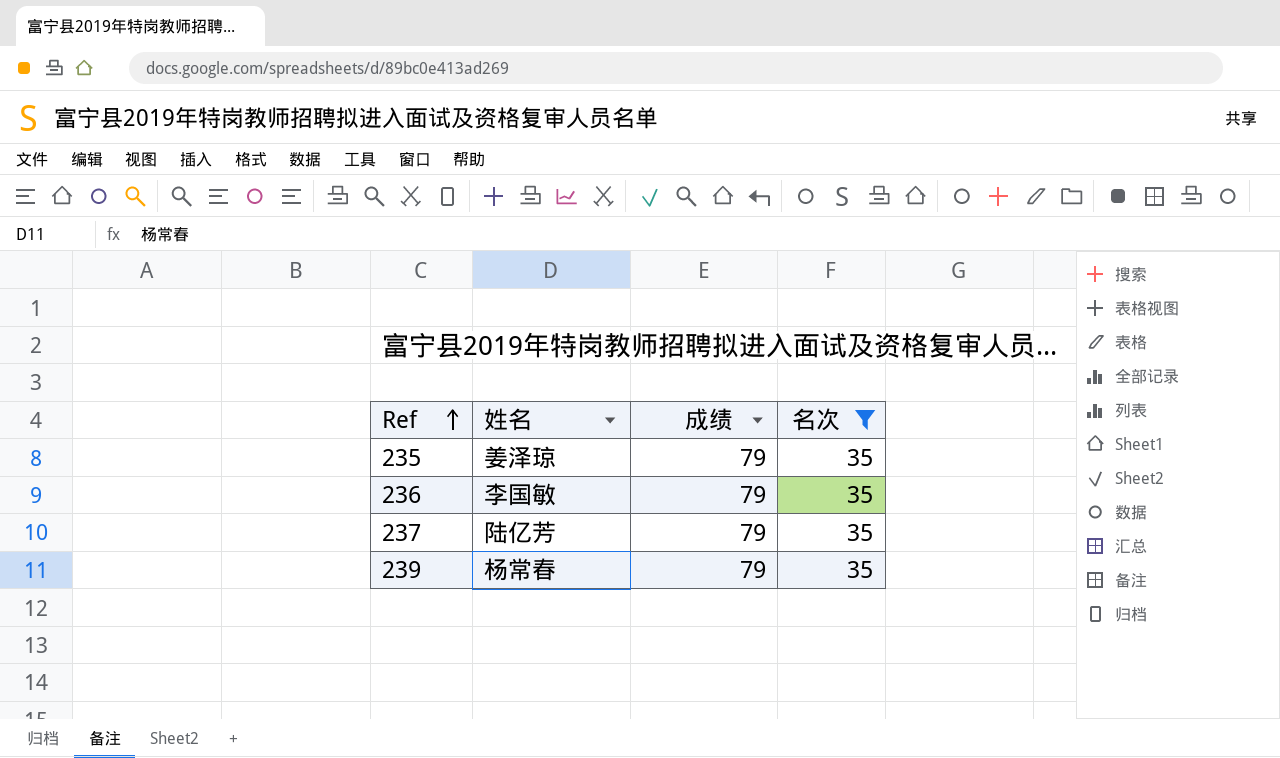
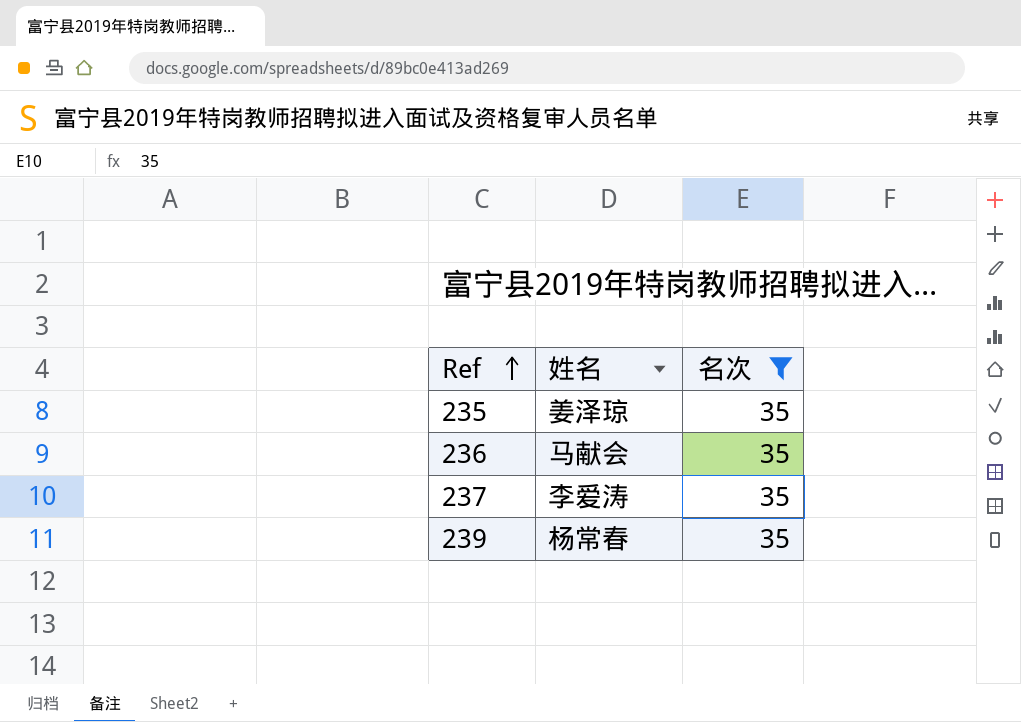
column 成绩 | position: 3 -> none
236 | 姓名: 李国敏 -> 马献会
237 | 姓名: 陆亿芳 -> 李爱涛

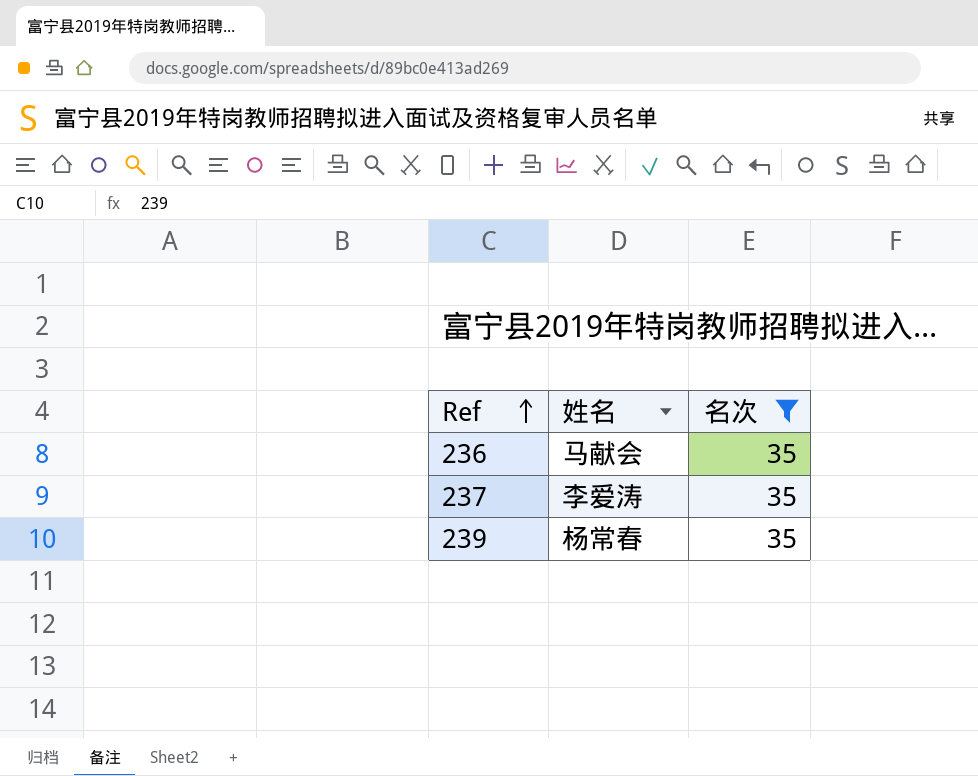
row 235: 姜泽琼 | 35 -> none

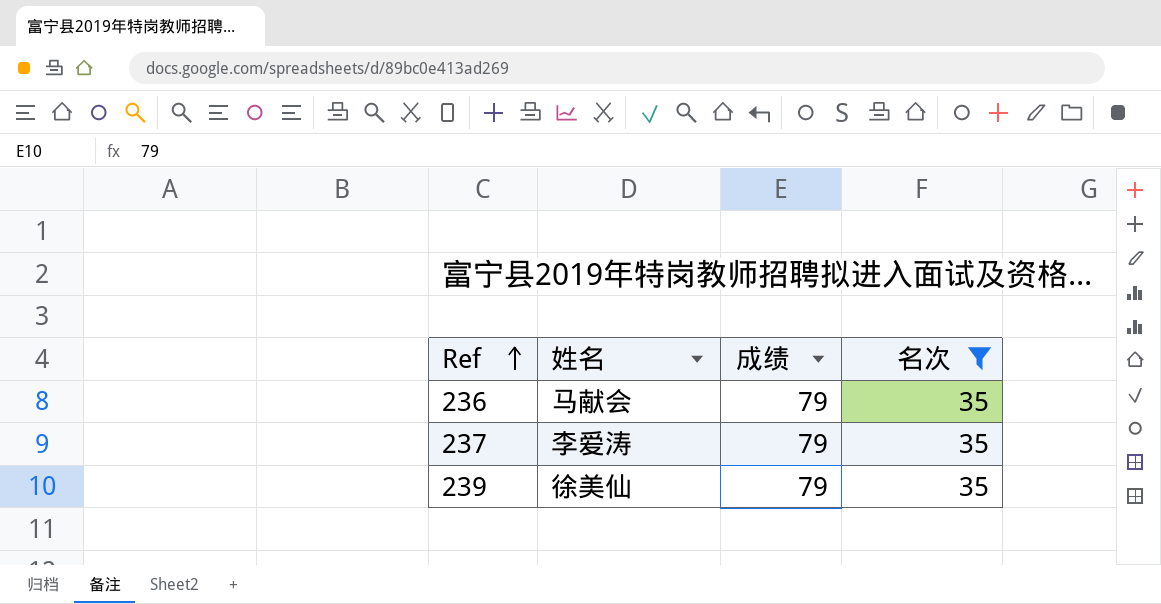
column 成绩 | position: none -> 3
239 | 姓名: 杨常春 -> 徐美仙

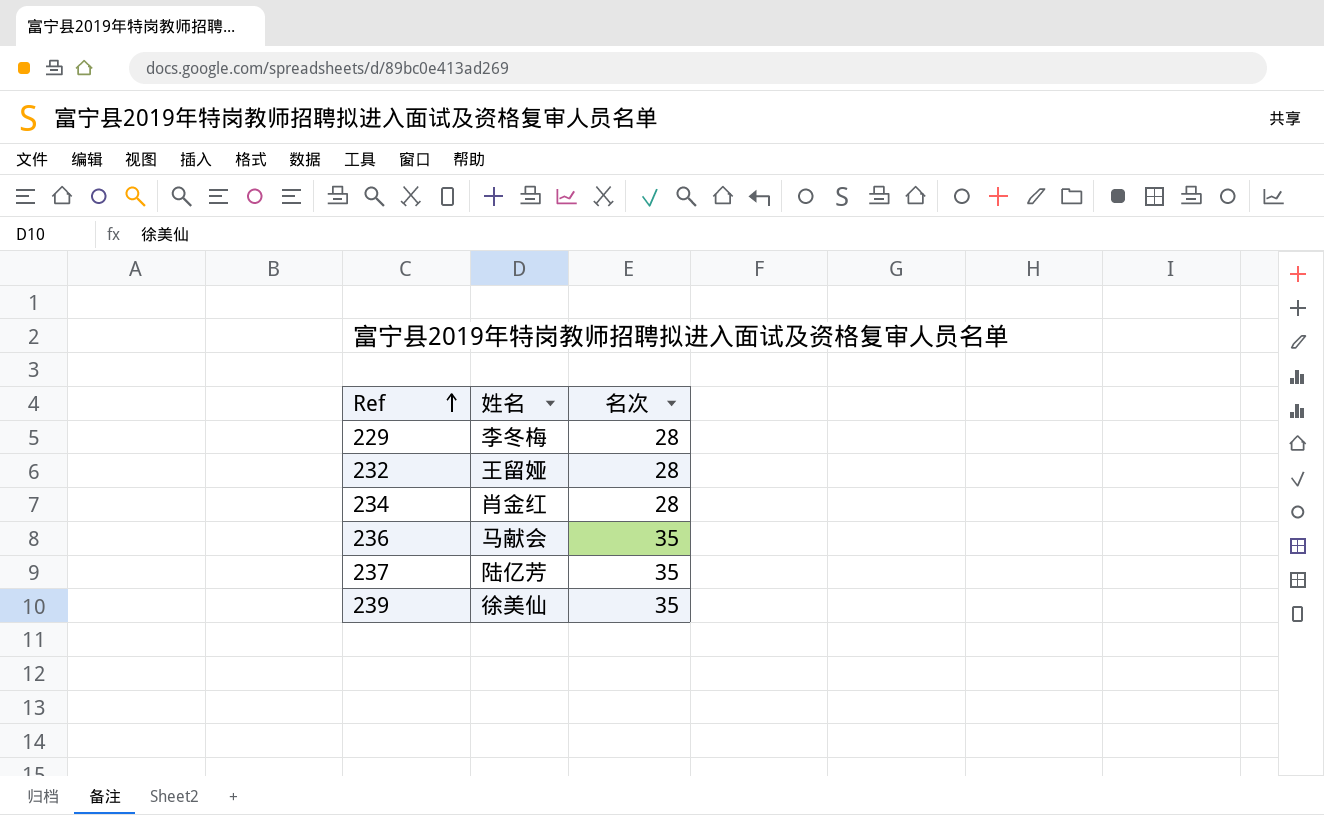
filter: 名次 = 35 -> none
column 成绩 | position: 3 -> none
237 | 姓名: 李爱涛 -> 陆亿芳

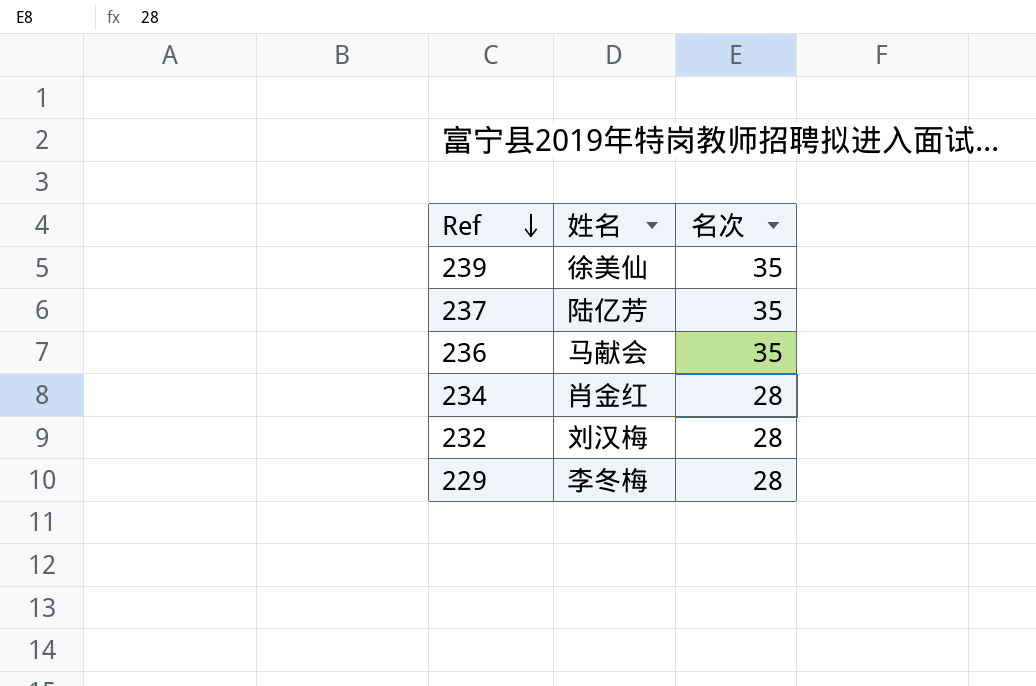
row order: Ref ascending -> Ref descending
232 | 姓名: 王留娅 -> 刘汉梅

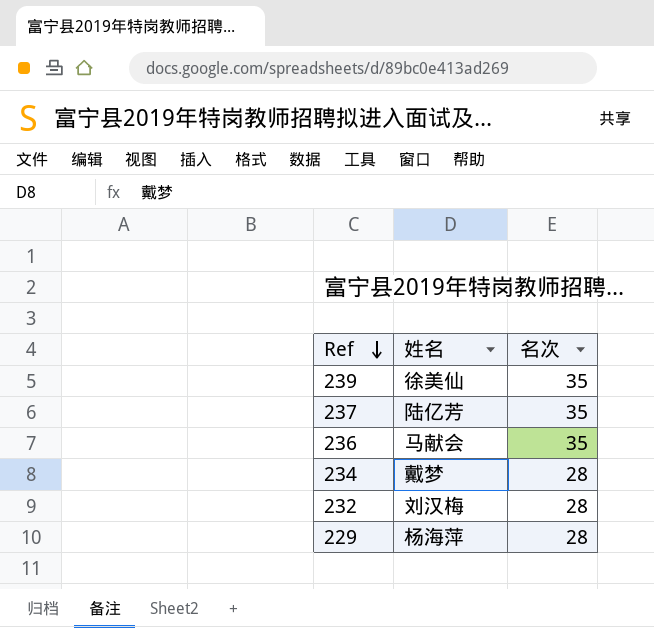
234 | 姓名: 肖金红 -> 戴梦
229 | 姓名: 李冬梅 -> 杨海萍

